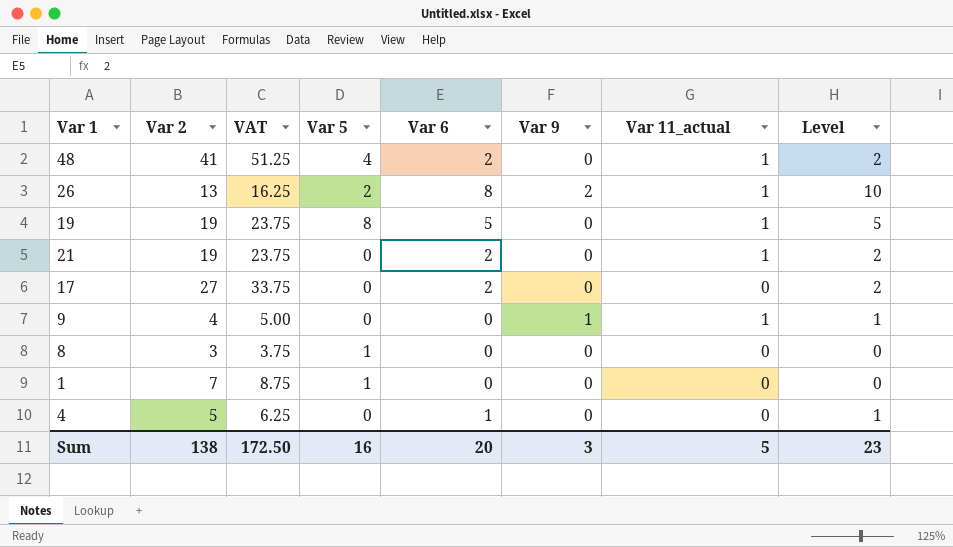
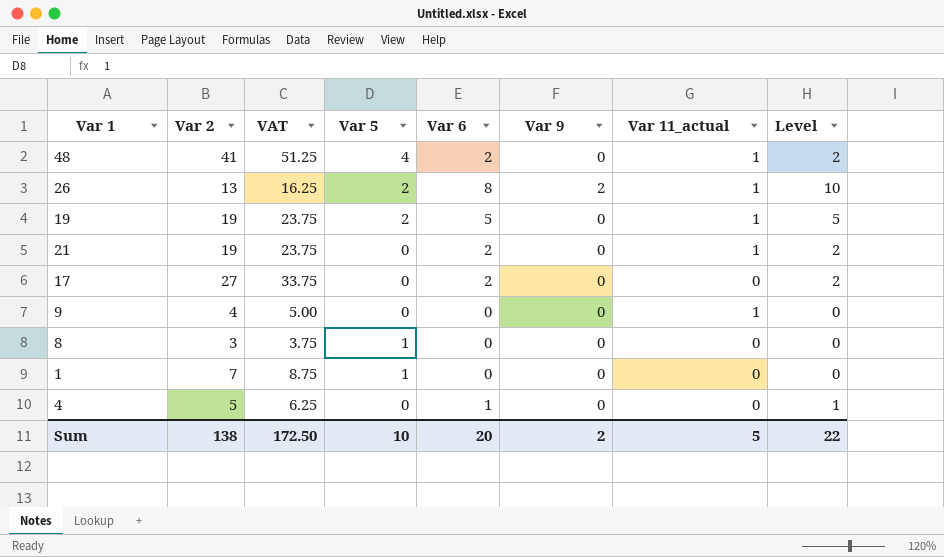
19 | Var 5: 8 -> 2
9 | Var 9: 1 -> 0
9 | Level: 1 -> 0
Sum | Var 5: 16 -> 10
Sum | Var 9: 3 -> 2
Sum | Level: 23 -> 22

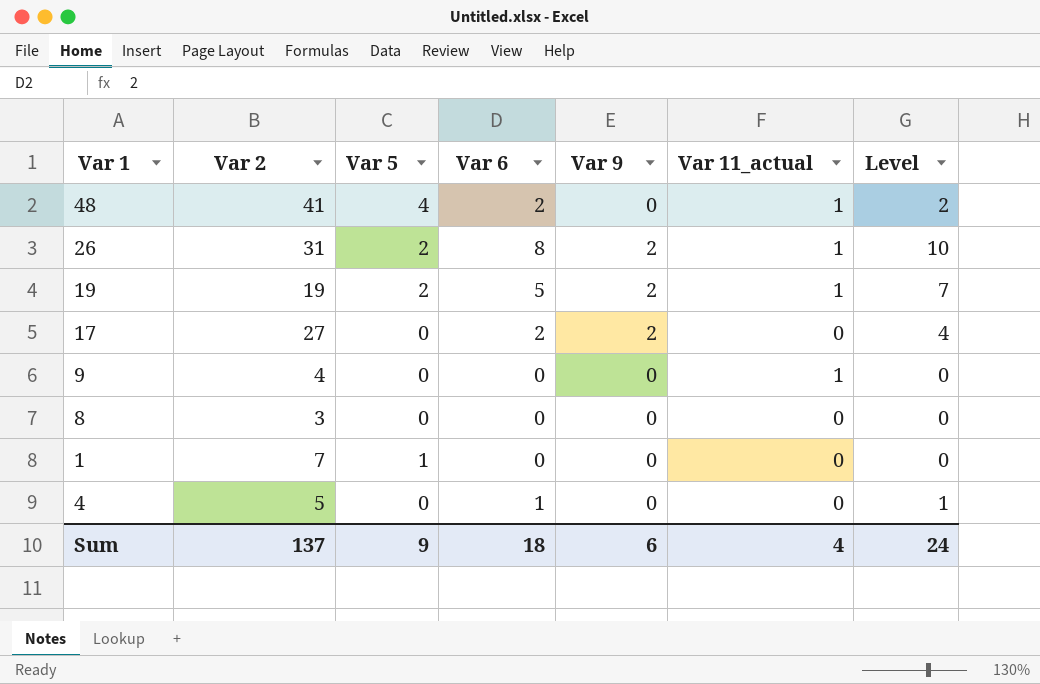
column VAT | formula: [Var 2] * 1.25 -> none
row 21: 19 | 23.75 | 0 | 2 | 0 | 1 | 2 -> none
26 | Var 2: 13 -> 31
19 | Var 9: 0 -> 2
19 | Level: 5 -> 7
17 | Var 9: 0 -> 2
17 | Level: 2 -> 4
8 | Var 5: 1 -> 0
Sum | Var 2: 138 -> 137
Sum | Var 5: 10 -> 9
Sum | Var 6: 20 -> 18
Sum | Var 9: 2 -> 6
Sum | Var 11_actual: 5 -> 4
Sum | Level: 22 -> 24

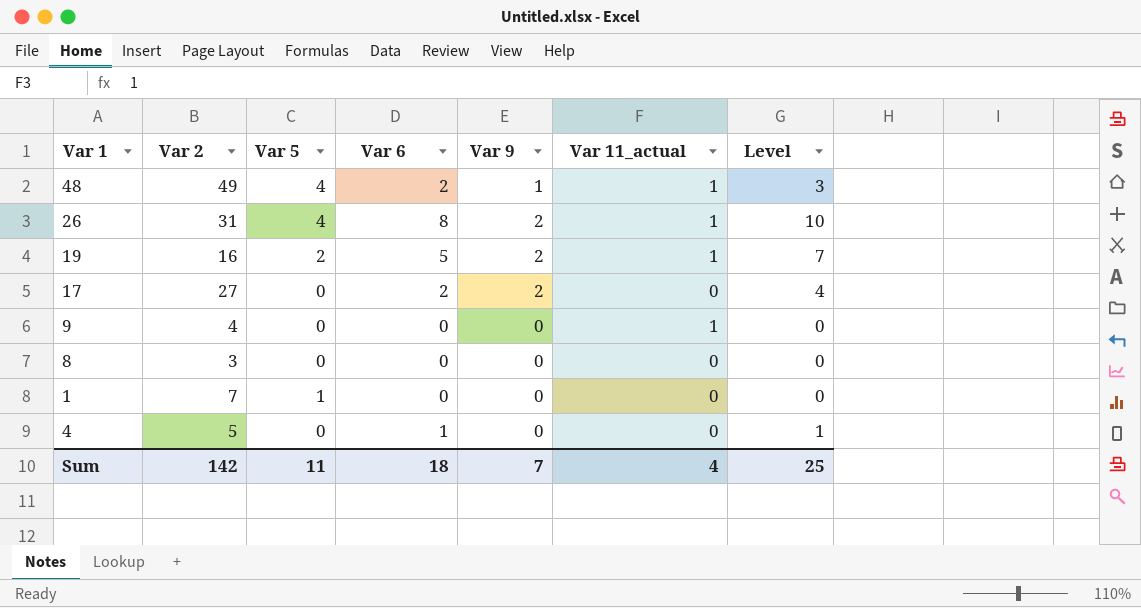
48 | Var 2: 41 -> 49
48 | Var 9: 0 -> 1
48 | Level: 2 -> 3
26 | Var 5: 2 -> 4
19 | Var 2: 19 -> 16
Sum | Var 2: 137 -> 142
Sum | Var 5: 9 -> 11
Sum | Var 9: 6 -> 7
Sum | Level: 24 -> 25

